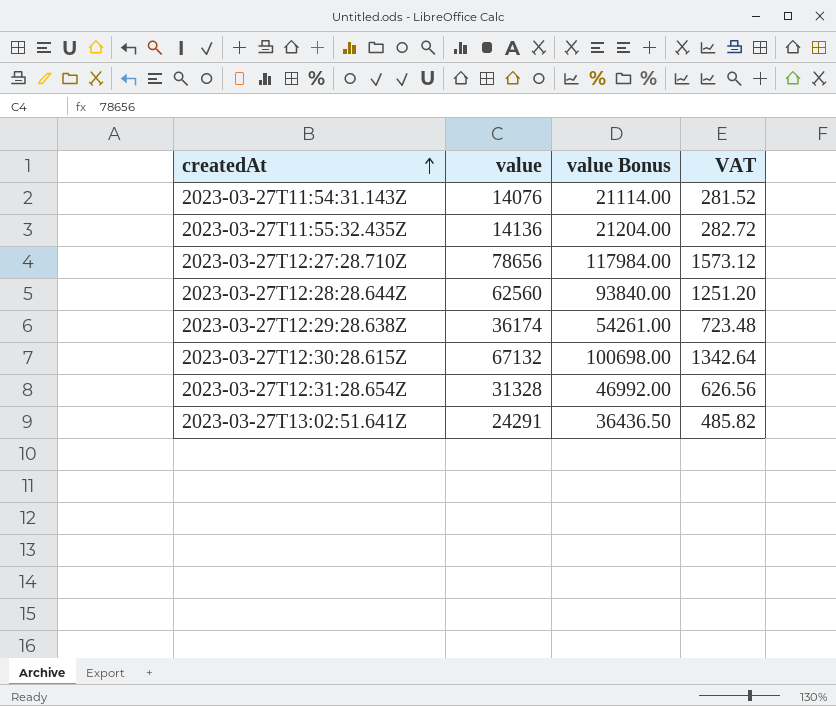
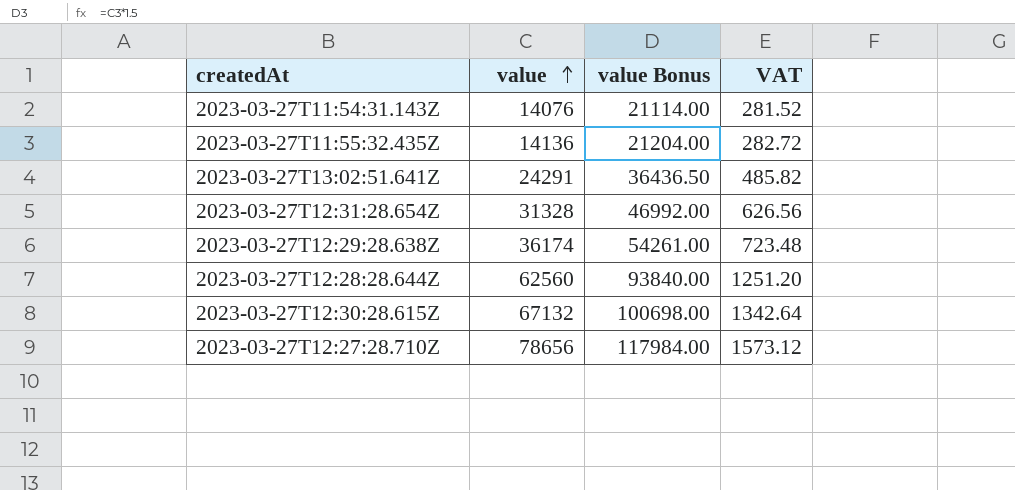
row order: createdAt ascending -> value ascending

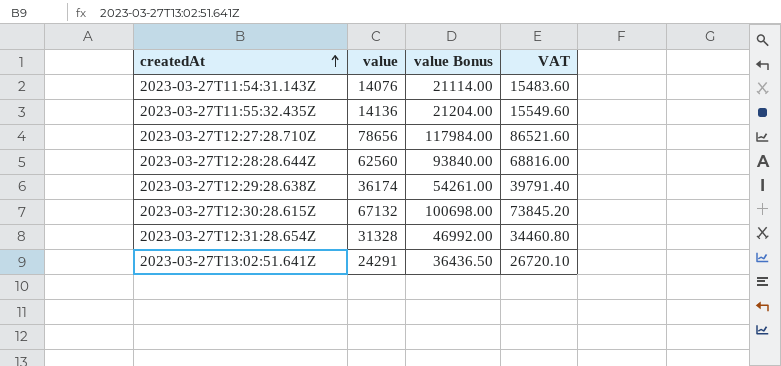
row order: value ascending -> createdAt ascending
column VAT | formula: [value] * 0.02 -> [value] * 1.1

